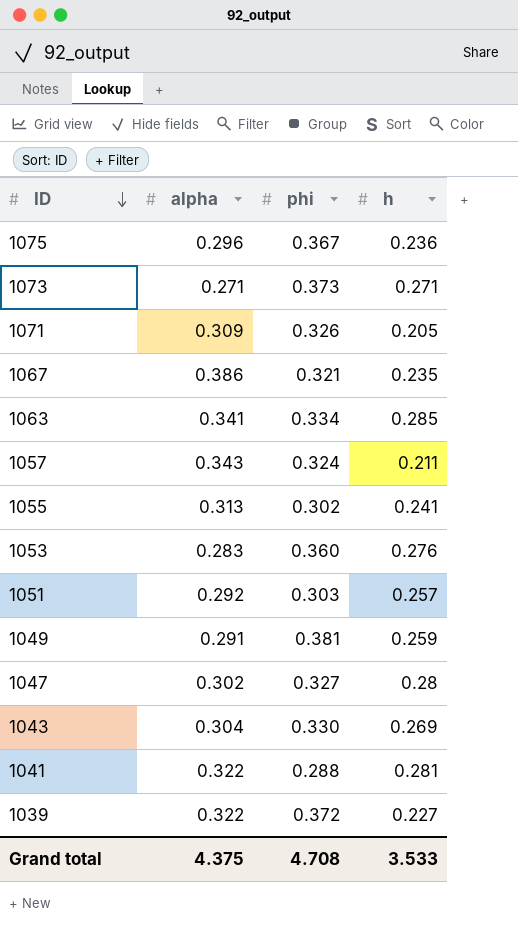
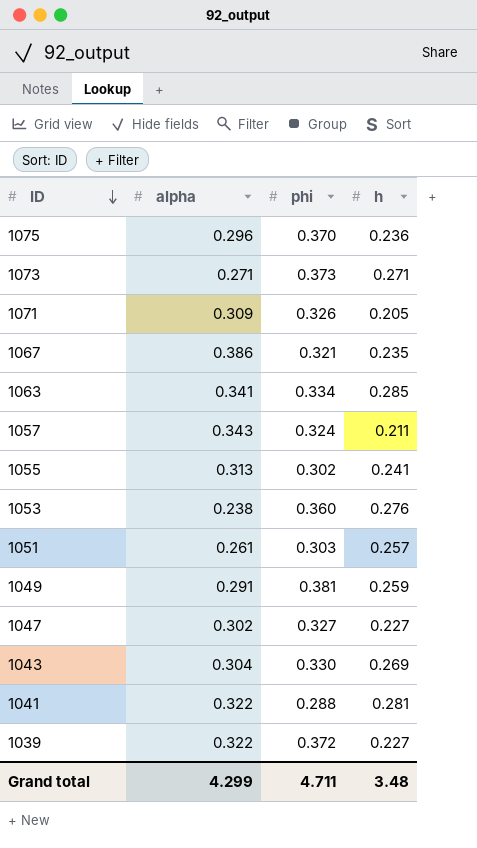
1075 | phi: 0.367 -> 0.370
1053 | alpha: 0.283 -> 0.238
1051 | alpha: 0.292 -> 0.261
1047 | h: 0.28 -> 0.227
Grand total | alpha: 4.375 -> 4.299
Grand total | phi: 4.708 -> 4.711
Grand total | h: 3.533 -> 3.48

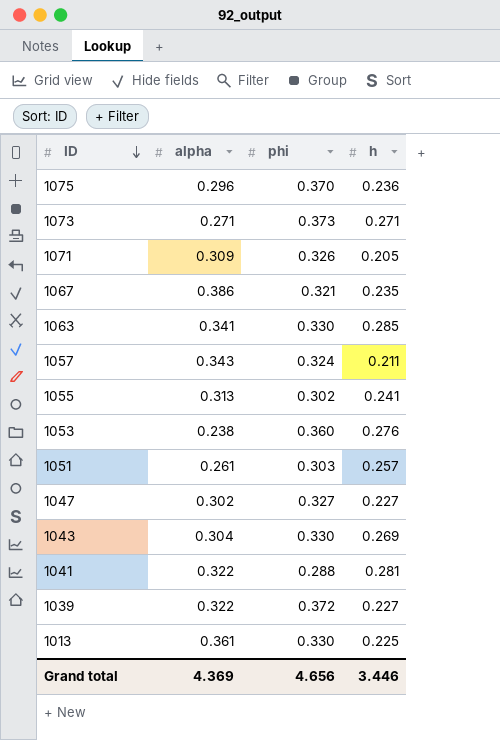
row 1049: 0.291 | 0.381 | 0.259 -> none
1063 | phi: 0.334 -> 0.330
row 1013: none -> 0.361 | 0.330 | 0.225
Grand total | alpha: 4.299 -> 4.369
Grand total | phi: 4.711 -> 4.656
Grand total | h: 3.48 -> 3.446

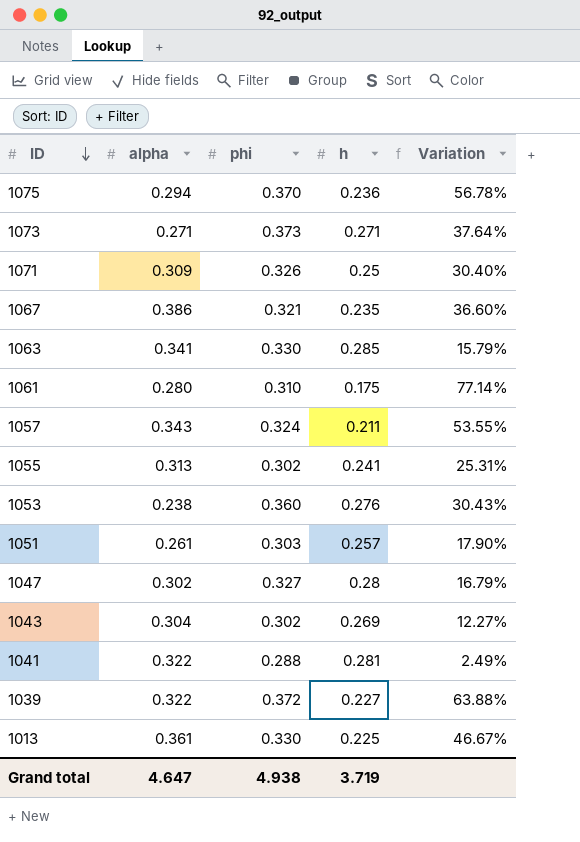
column Variation | formula: none -> ([phi] - [h]) / [h]
1075 | alpha: 0.296 -> 0.294
1071 | h: 0.205 -> 0.25
row 1061: none -> 0.280 | 0.310 | 0.175 | 77.14%
1047 | h: 0.227 -> 0.28
1043 | phi: 0.330 -> 0.302
Grand total | alpha: 4.369 -> 4.647
Grand total | phi: 4.656 -> 4.938
Grand total | h: 3.446 -> 3.719

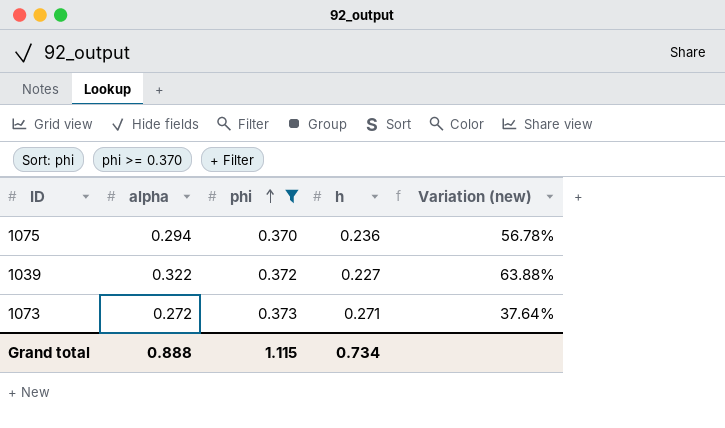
filter: none -> phi >= 0.370
row order: ID descending -> phi ascending
column name: Variation -> Variation (new)
1073 | alpha: 0.271 -> 0.272
Grand total | alpha: 4.647 -> 0.888
Grand total | phi: 4.938 -> 1.115
Grand total | h: 3.719 -> 0.734

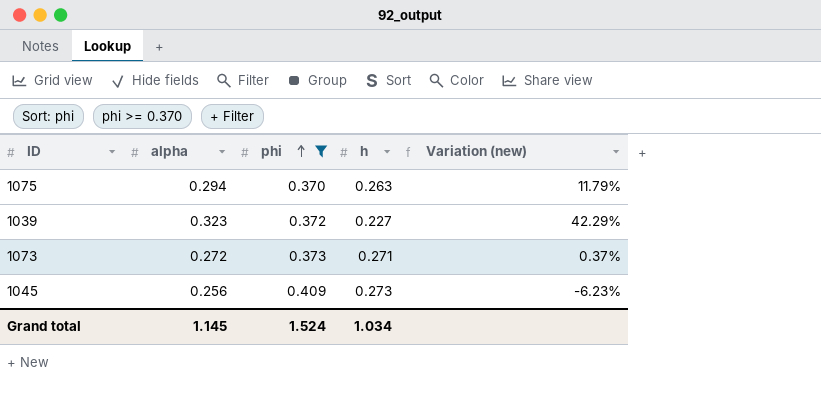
column Variation (new) | formula: ([phi] - [h]) / [h] -> ([alpha] - [h]) / [h]
1075 | h: 0.236 -> 0.263
1039 | alpha: 0.322 -> 0.323
row 1045: none -> 0.256 | 0.409 | 0.273 | -6.23%
Grand total | alpha: 0.888 -> 1.145
Grand total | phi: 1.115 -> 1.524
Grand total | h: 0.734 -> 1.034

